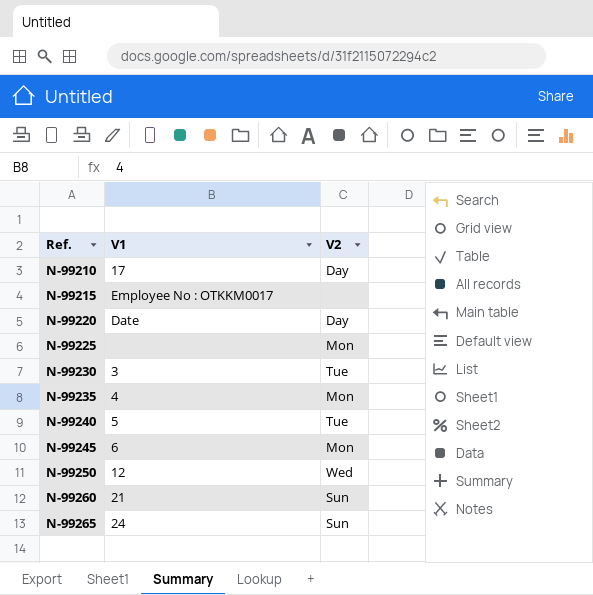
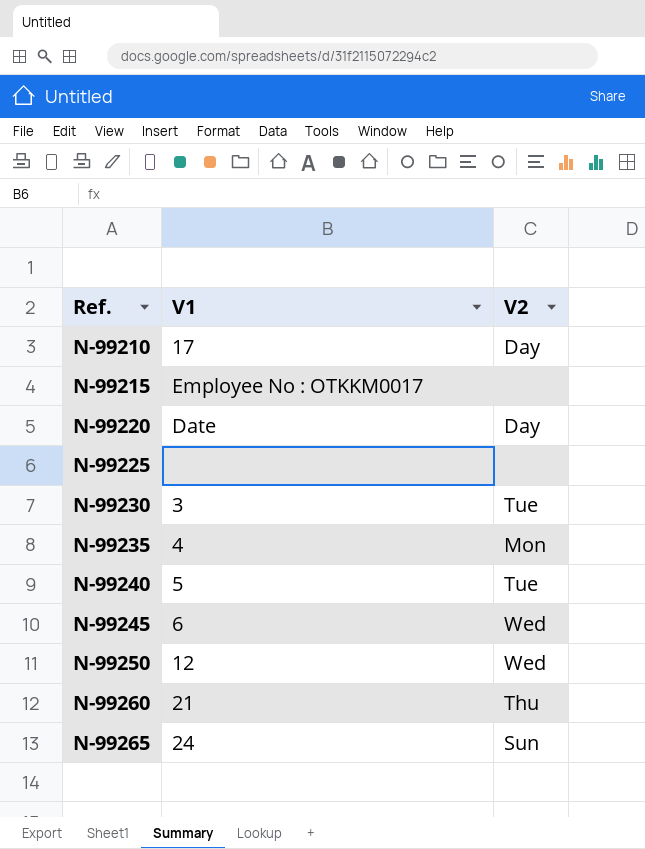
N-99225 | V2: Mon -> none
N-99245 | V2: Mon -> Wed
N-99260 | V2: Sun -> Thu

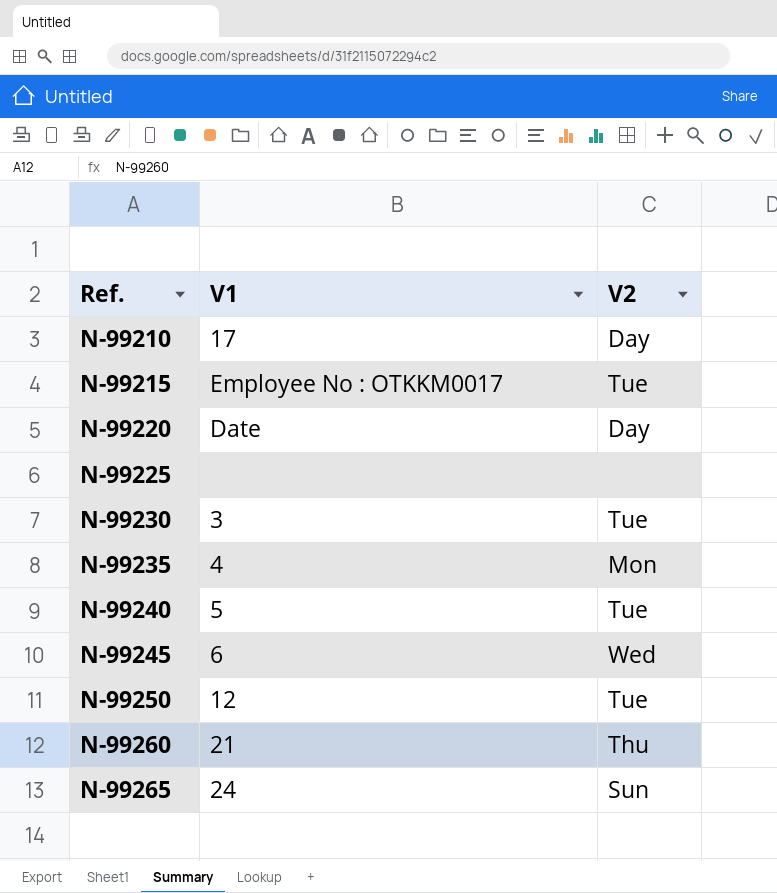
N-99215 | V2: none -> Tue
N-99250 | V2: Wed -> Tue

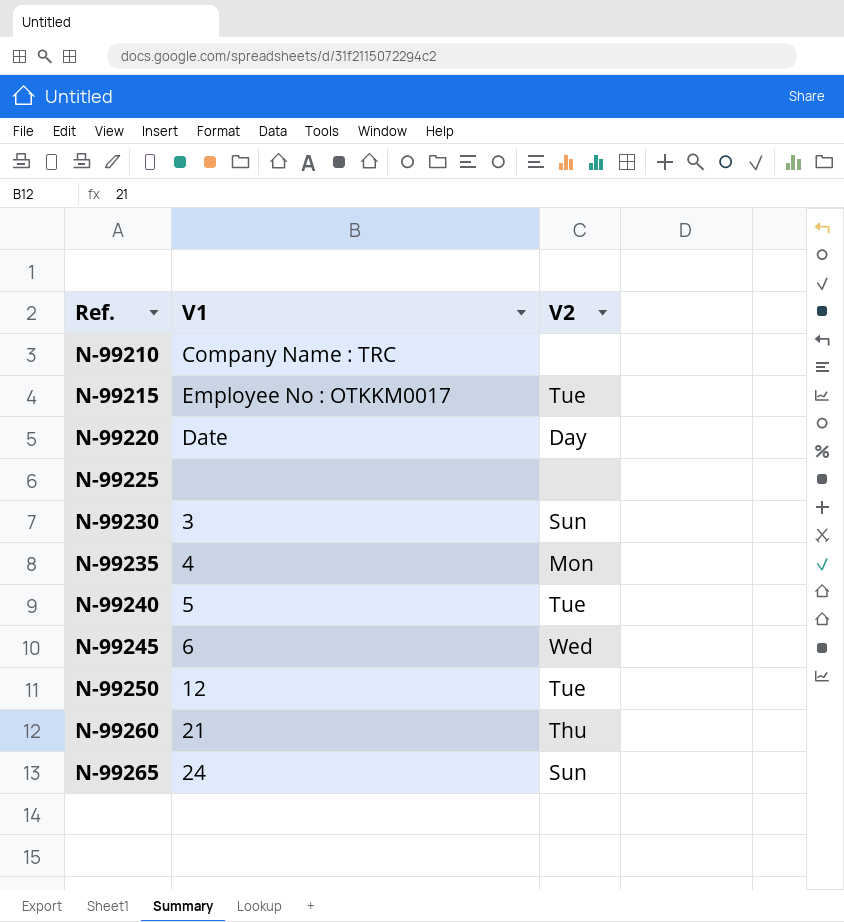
N-99210 | V1: 17 -> Company Name : TRC
N-99210 | V2: Day -> none
N-99230 | V2: Tue -> Sun

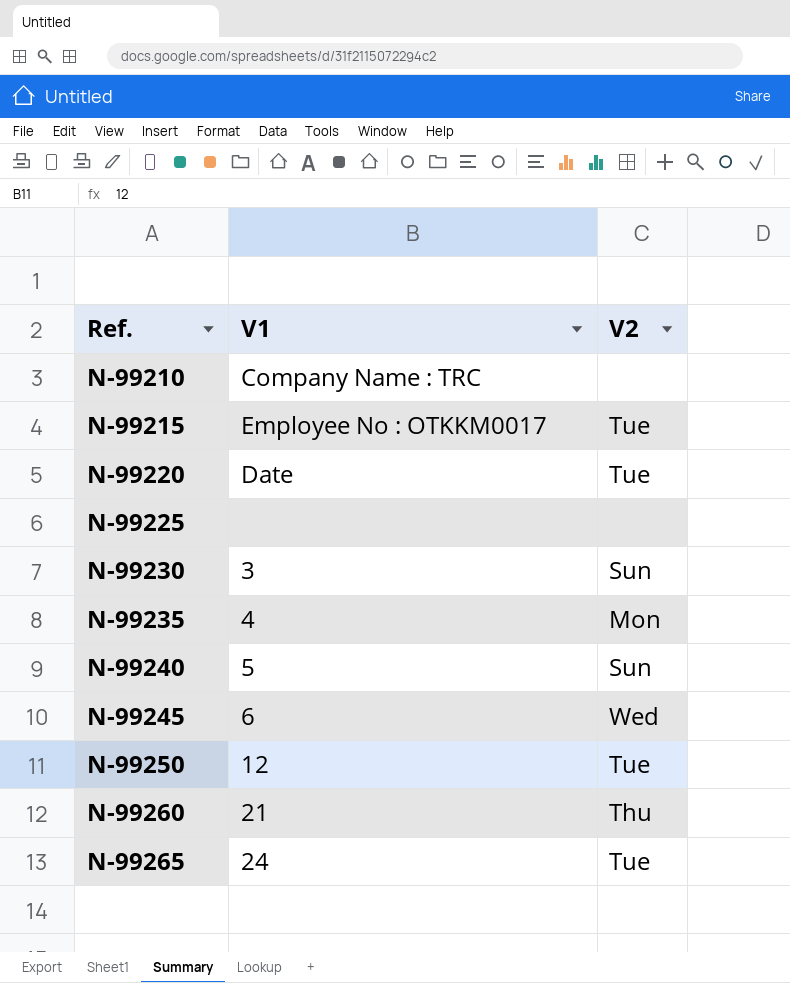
N-99220 | V2: Day -> Tue
N-99240 | V2: Tue -> Sun
N-99265 | V2: Sun -> Tue

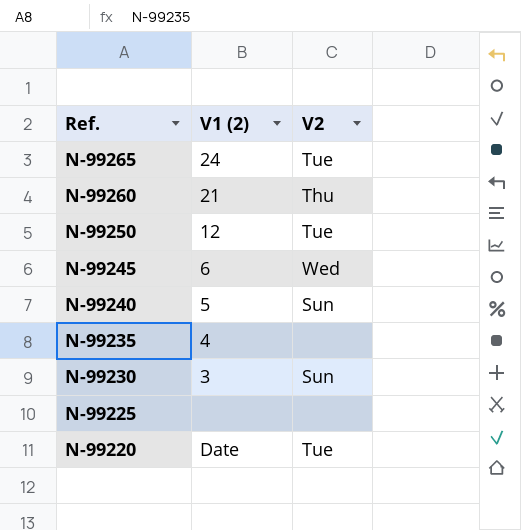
row order: Ref. ascending -> Ref. descending
column name: V1 -> V1 (2)
row N-99210: Company Name : TRC | none -> none
row N-99215: Employee No : OTKKM0017 | Tue -> none
N-99235 | V2: Mon -> none

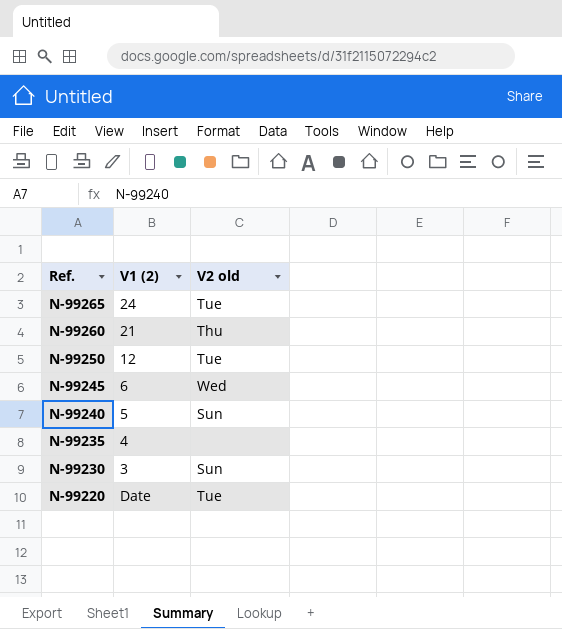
column name: V2 -> V2 old
row N-99225: none | none -> none

